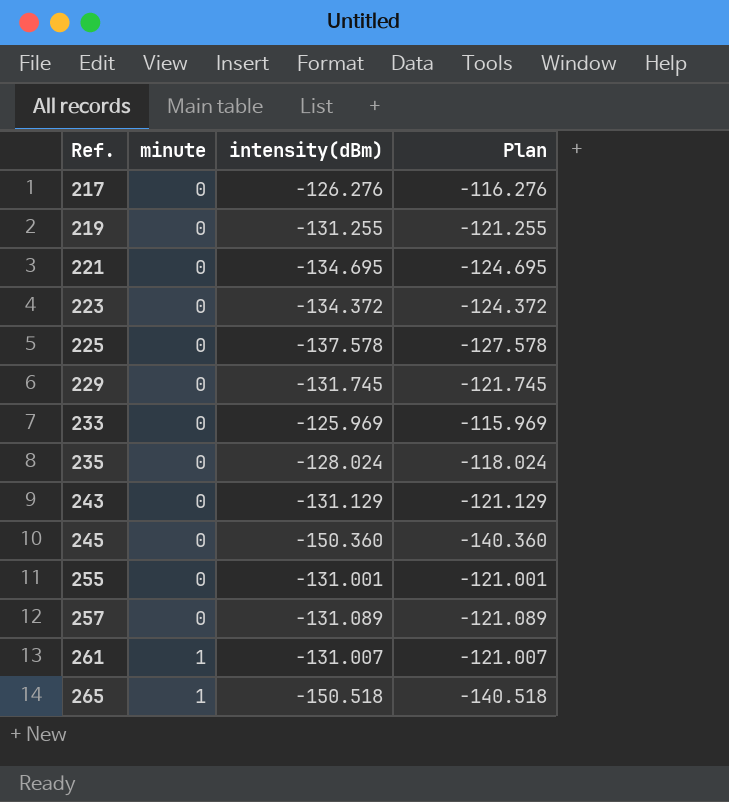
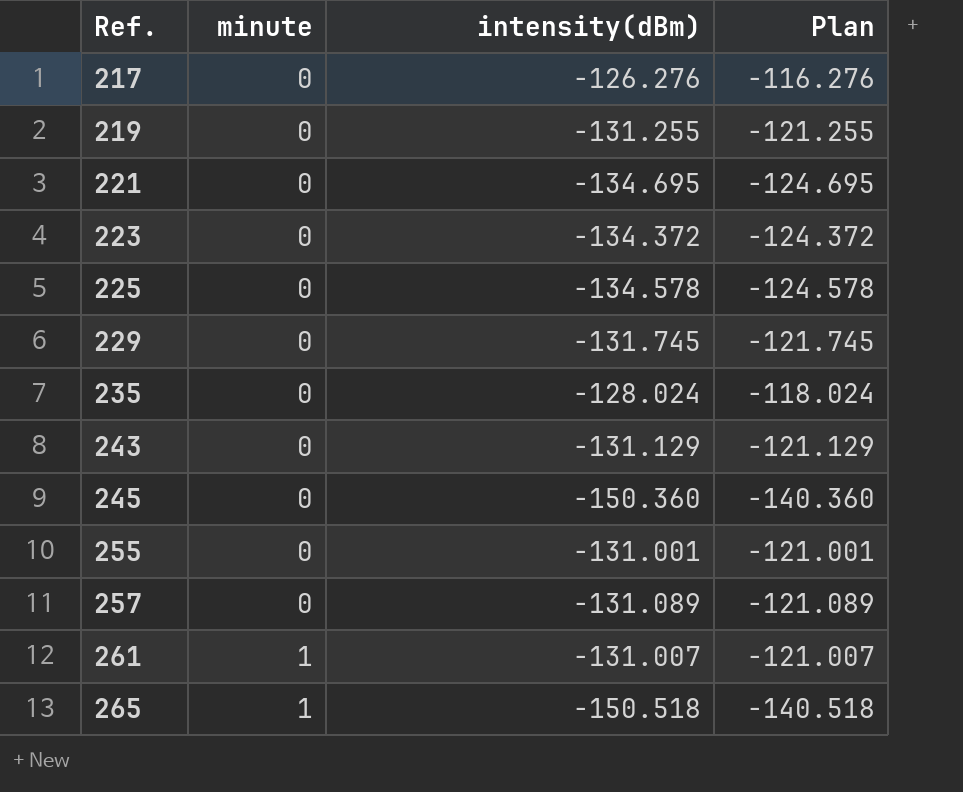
row 233: 0 | -125.969 | -115.969 -> none
225 | intensity(dBm): -137.578 -> -134.578
225 | Plan: -127.578 -> -124.578

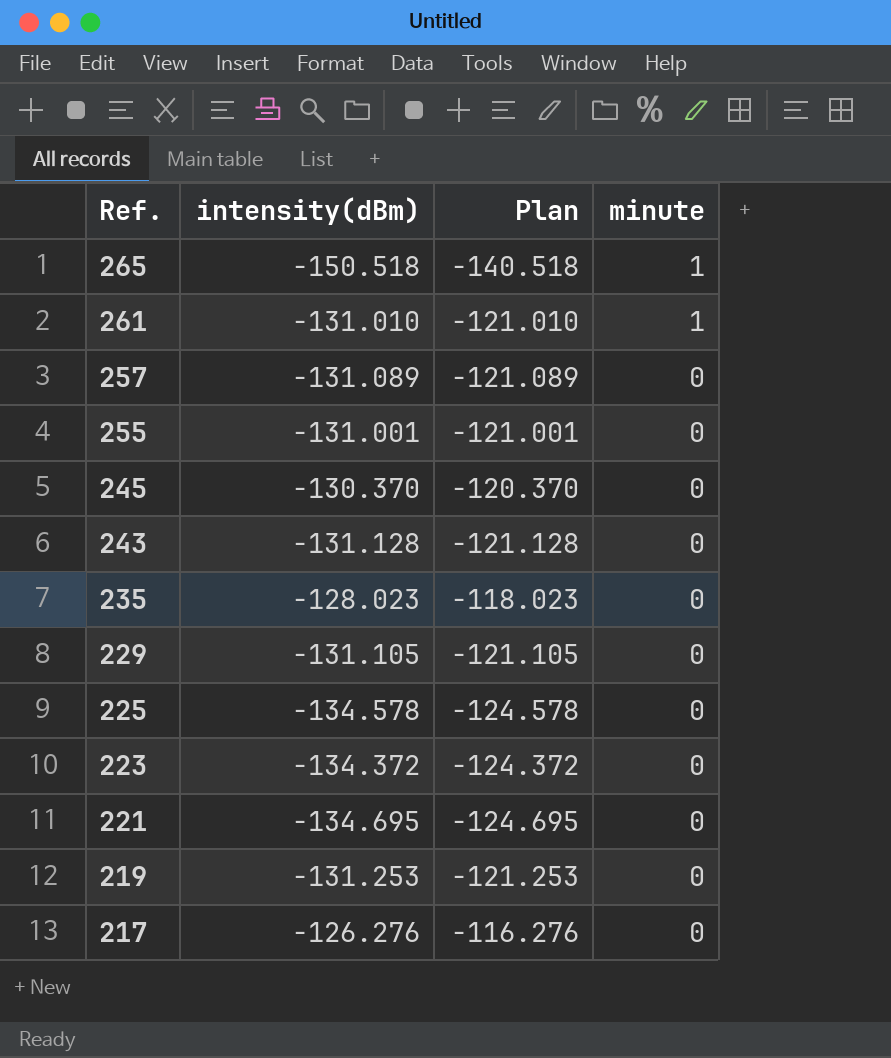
row order: Ref. ascending -> Ref. descending
column minute | position: 2 -> 4
261 | intensity(dBm): -131.007 -> -131.010
261 | Plan: -121.007 -> -121.010
245 | intensity(dBm): -150.360 -> -130.370
245 | Plan: -140.360 -> -120.370
243 | intensity(dBm): -131.129 -> -131.128
243 | Plan: -121.129 -> -121.128
235 | intensity(dBm): -128.024 -> -128.023
235 | Plan: -118.024 -> -118.023
229 | intensity(dBm): -131.745 -> -131.105
229 | Plan: -121.745 -> -121.105
219 | intensity(dBm): -131.255 -> -131.253
219 | Plan: -121.255 -> -121.253

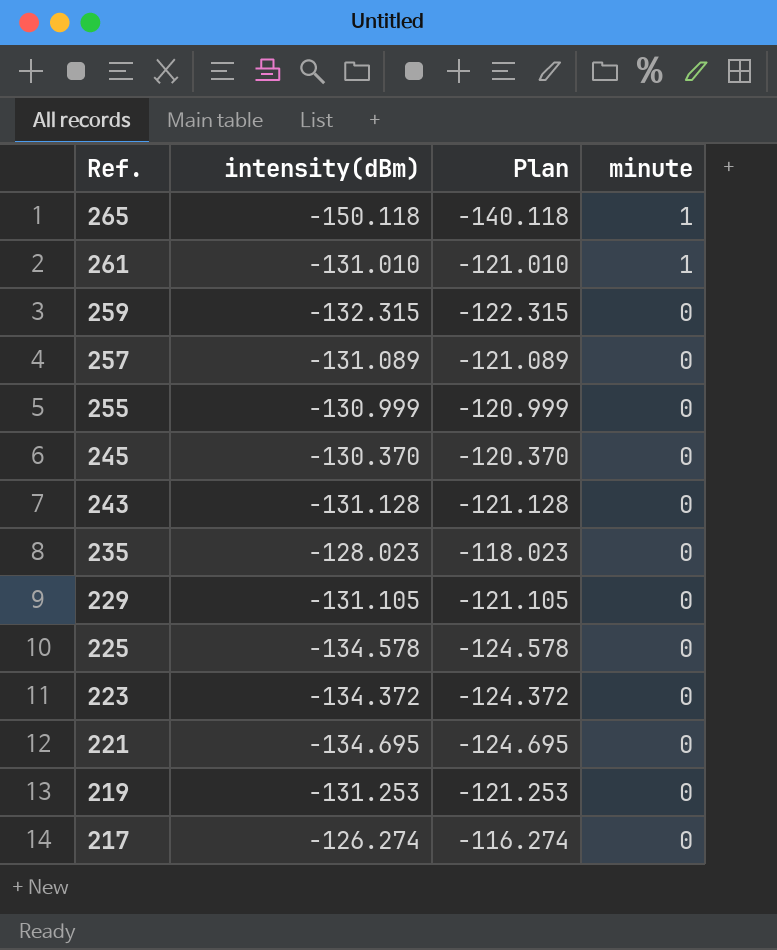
265 | intensity(dBm): -150.518 -> -150.118
265 | Plan: -140.518 -> -140.118
row 259: none -> -132.315 | -122.315 | 0
255 | intensity(dBm): -131.001 -> -130.999
255 | Plan: -121.001 -> -120.999
217 | intensity(dBm): -126.276 -> -126.274
217 | Plan: -116.276 -> -116.274

